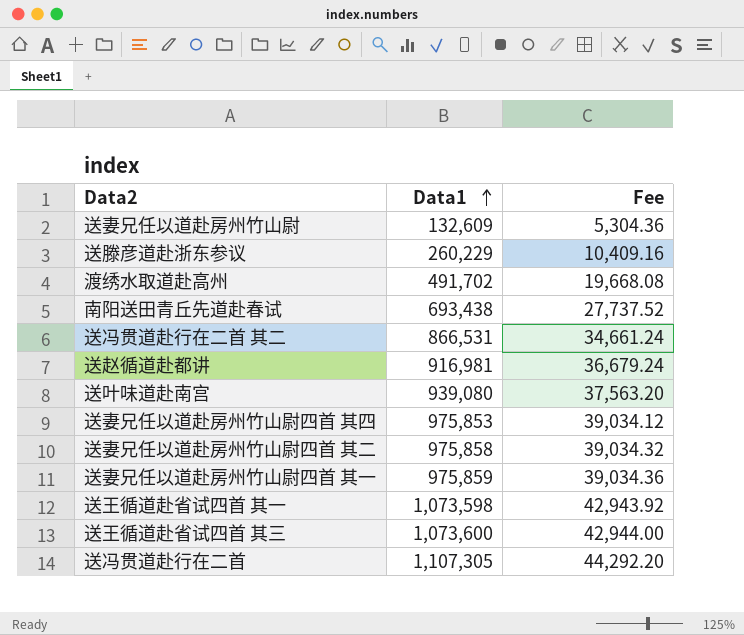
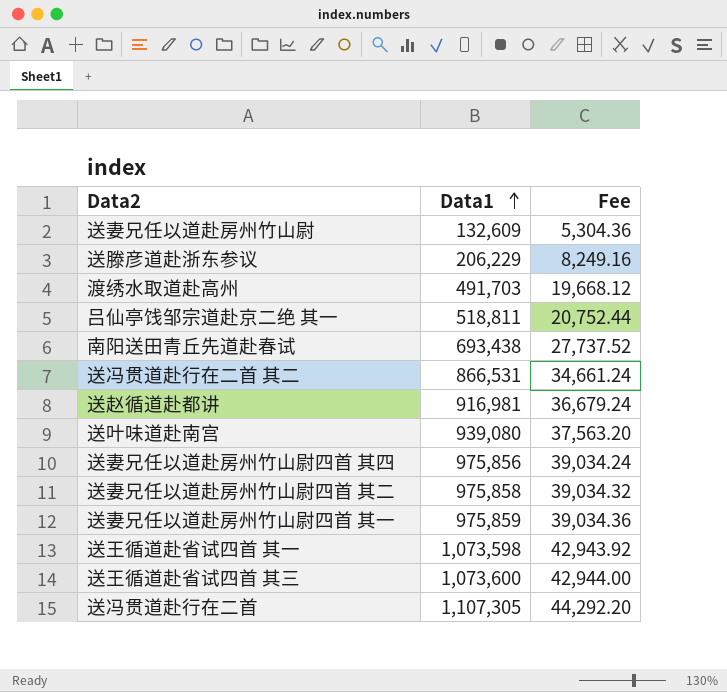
送滕彦道赴浙东参议 | Data1: 260,229 -> 206,229
送滕彦道赴浙东参议 | Fee: 10,409.16 -> 8,249.16
渡绣水取道赴高州 | Data1: 491,702 -> 491,703
渡绣水取道赴高州 | Fee: 19,668.08 -> 19,668.12
row 吕仙亭饯邹宗道赴京二绝 其一: none -> 518,811 | 20,752.44
送妻兄任以道赴房州竹山尉四首 其四 | Data1: 975,853 -> 975,856
送妻兄任以道赴房州竹山尉四首 其四 | Fee: 39,034.12 -> 39,034.24

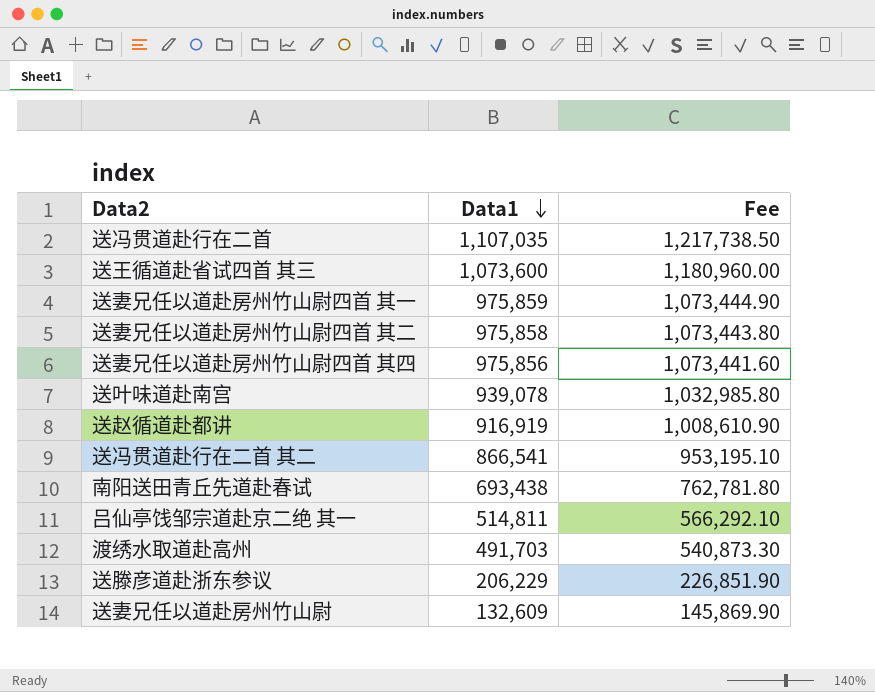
row order: Data1 ascending -> Data1 descending
column Fee | formula: [Data1] * 0.04 -> [Data1] * 1.1
row 送王循道赴省试四首 其一: 1,073,598 | 42,943.92 -> none
送冯贯道赴行在二首 | Data1: 1,107,305 -> 1,107,035
送叶味道赴南宫 | Data1: 939,080 -> 939,078
送赵循道赴都讲 | Data1: 916,981 -> 916,919
送冯贯道赴行在二首 其二 | Data1: 866,531 -> 866,541
吕仙亭饯邹宗道赴京二绝 其一 | Data1: 518,811 -> 514,811

